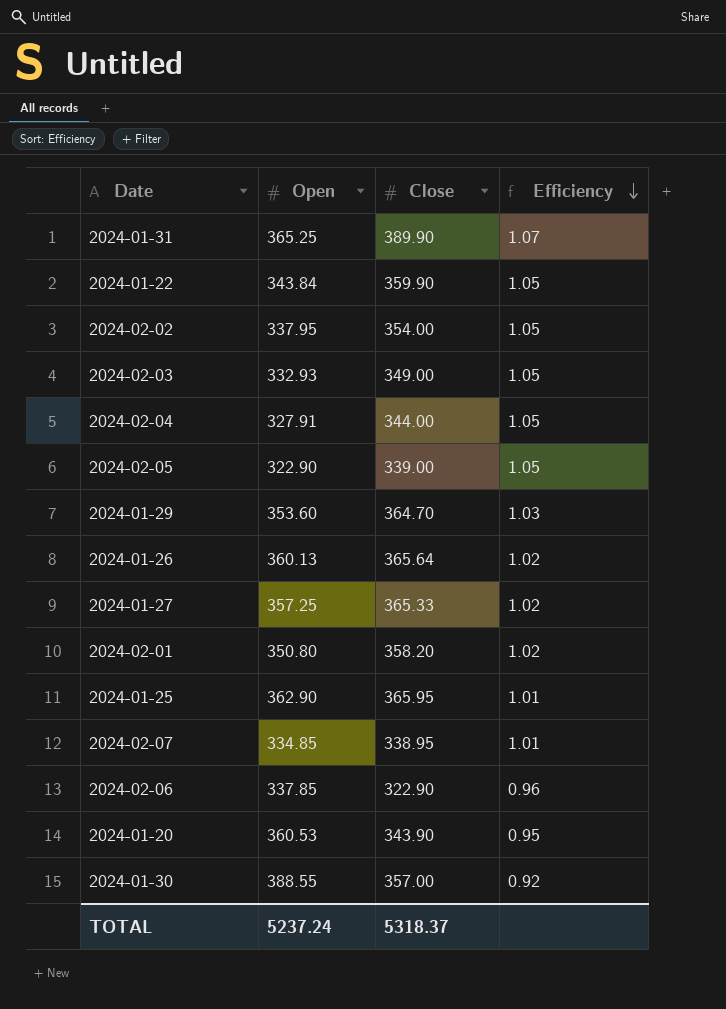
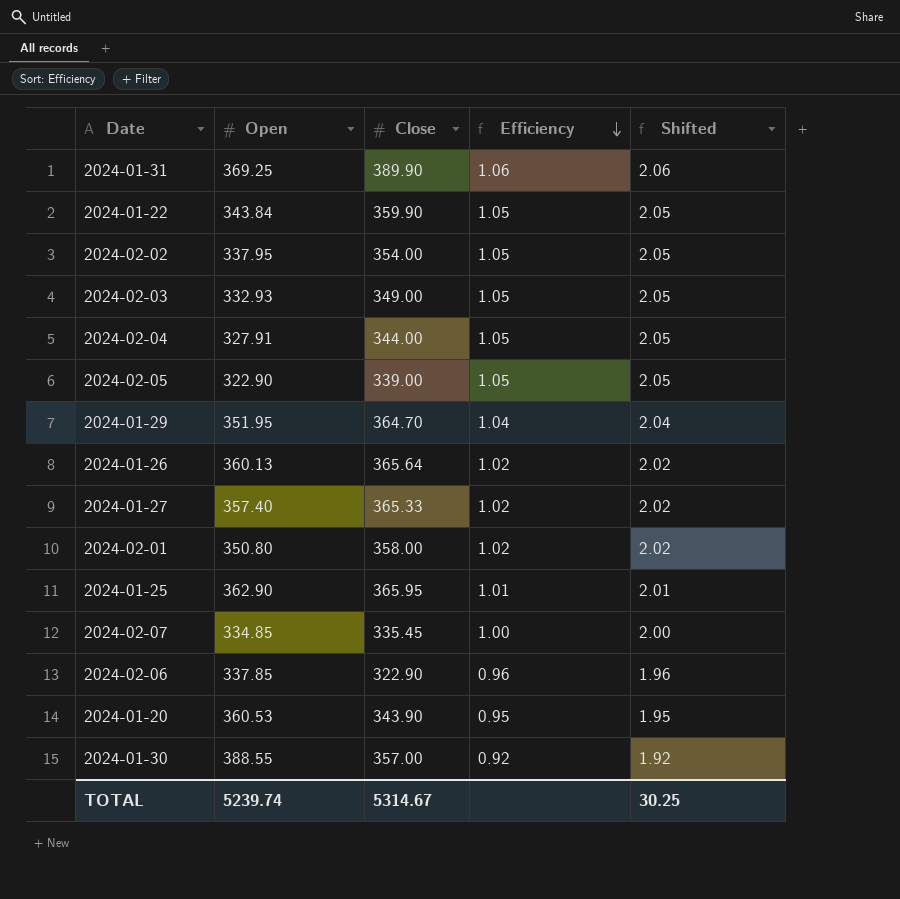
column Shifted | formula: none -> [Efficiency] + 1
2024-01-31 | Open: 365.25 -> 369.25
2024-01-31 | Efficiency: 1.07 -> 1.06
2024-01-29 | Open: 353.60 -> 351.95
2024-01-29 | Efficiency: 1.03 -> 1.04
2024-01-27 | Open: 357.25 -> 357.40
2024-02-01 | Close: 358.20 -> 358.00
2024-02-07 | Close: 338.95 -> 335.45
2024-02-07 | Efficiency: 1.01 -> 1.00
TOTAL | Open: 5237.24 -> 5239.74
TOTAL | Close: 5318.37 -> 5314.67

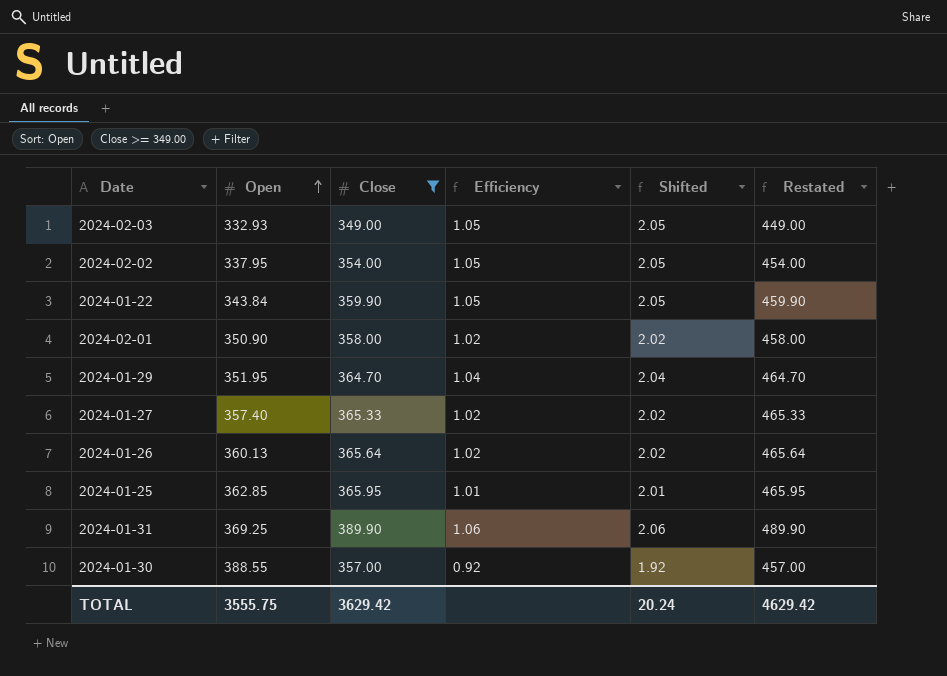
filter: none -> Close >= 349.00
row order: Efficiency descending -> Open ascending
column Restated | formula: none -> [Close] + 100
2024-02-01 | Open: 350.80 -> 350.90
2024-01-25 | Open: 362.90 -> 362.85
TOTAL | Open: 5239.74 -> 3555.75
TOTAL | Close: 5314.67 -> 3629.42
TOTAL | Shifted: 30.25 -> 20.24

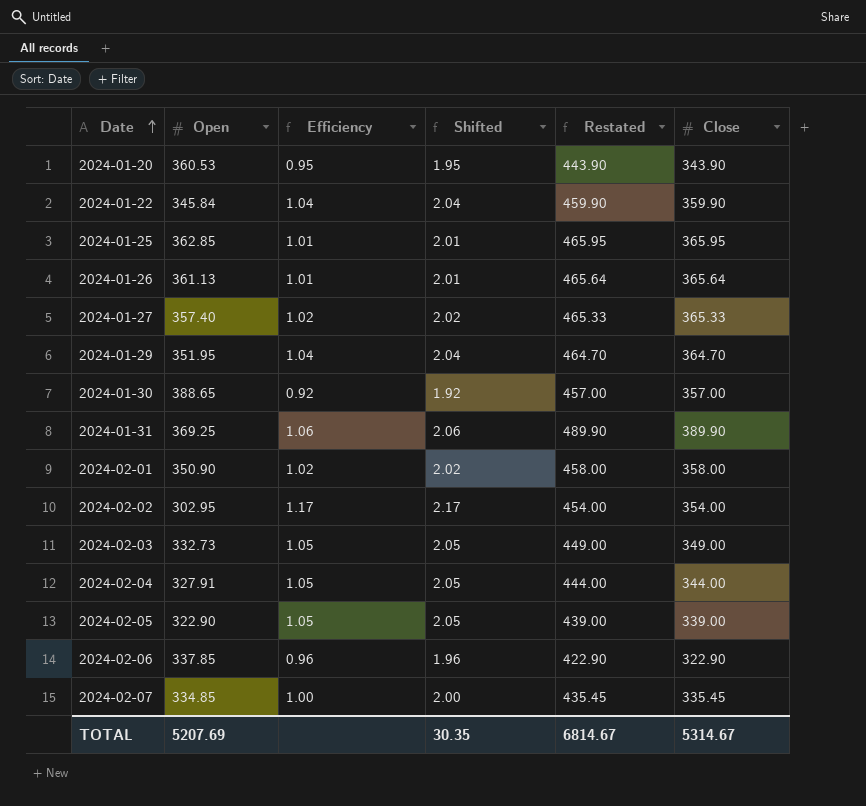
filter: Close >= 349.00 -> none
row order: Open ascending -> Date ascending
column Close | position: 3 -> 6
2024-01-22 | Open: 343.84 -> 345.84
2024-01-22 | Efficiency: 1.05 -> 1.04
2024-01-22 | Shifted: 2.05 -> 2.04
2024-01-26 | Open: 360.13 -> 361.13
2024-01-26 | Efficiency: 1.02 -> 1.01
2024-01-26 | Shifted: 2.02 -> 2.01
2024-01-30 | Open: 388.55 -> 388.65
2024-02-02 | Open: 337.95 -> 302.95
2024-02-02 | Efficiency: 1.05 -> 1.17
2024-02-02 | Shifted: 2.05 -> 2.17
2024-02-03 | Open: 332.93 -> 332.73
TOTAL | Open: 3555.75 -> 5207.69
TOTAL | Shifted: 20.24 -> 30.35
TOTAL | Restated: 4629.42 -> 6814.67
TOTAL | Close: 3629.42 -> 5314.67

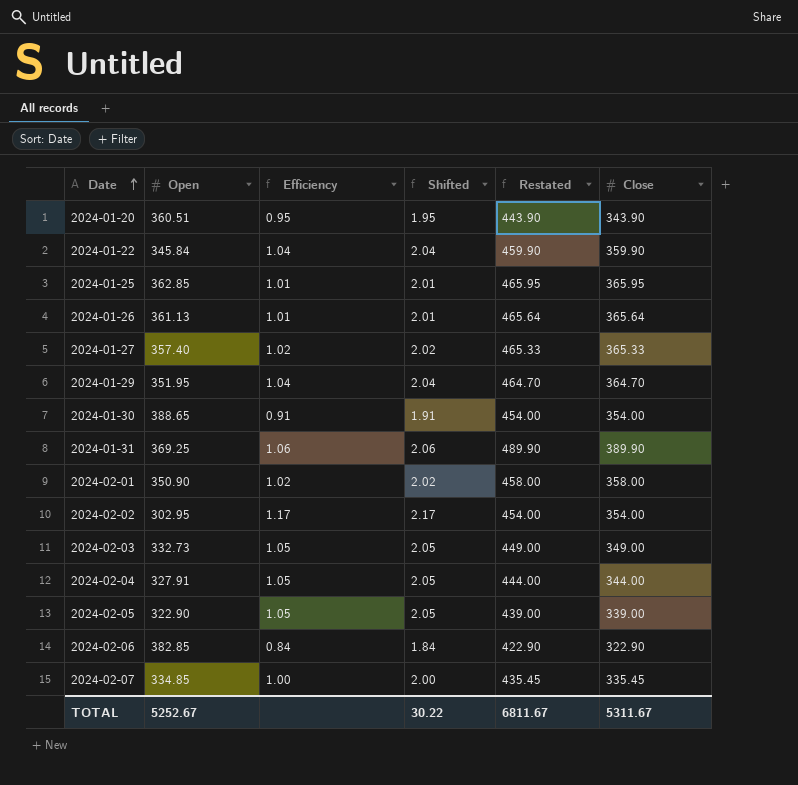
2024-01-20 | Open: 360.53 -> 360.51
2024-01-30 | Efficiency: 0.92 -> 0.91
2024-01-30 | Shifted: 1.92 -> 1.91
2024-01-30 | Restated: 457.00 -> 454.00
2024-01-30 | Close: 357.00 -> 354.00
2024-02-06 | Open: 337.85 -> 382.85
2024-02-06 | Efficiency: 0.96 -> 0.84
2024-02-06 | Shifted: 1.96 -> 1.84
TOTAL | Open: 5207.69 -> 5252.67
TOTAL | Shifted: 30.35 -> 30.22
TOTAL | Restated: 6814.67 -> 6811.67
TOTAL | Close: 5314.67 -> 5311.67

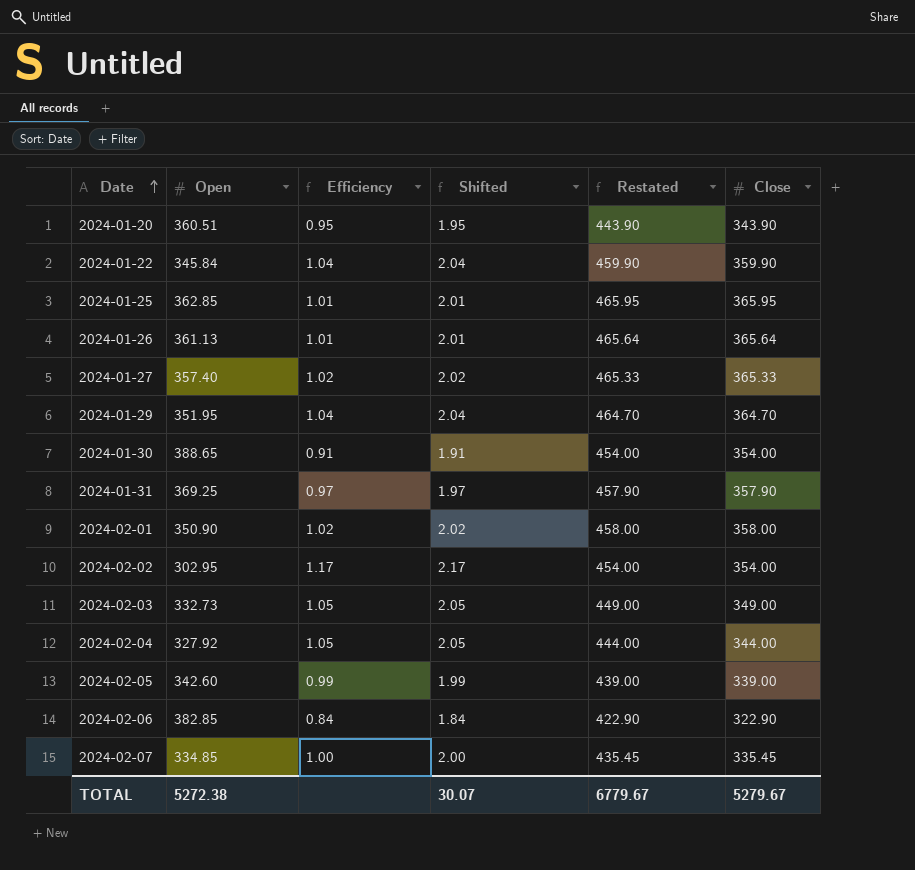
2024-01-31 | Efficiency: 1.06 -> 0.97
2024-01-31 | Shifted: 2.06 -> 1.97
2024-01-31 | Restated: 489.90 -> 457.90
2024-01-31 | Close: 389.90 -> 357.90
2024-02-04 | Open: 327.91 -> 327.92
2024-02-05 | Open: 322.90 -> 342.60
2024-02-05 | Efficiency: 1.05 -> 0.99
2024-02-05 | Shifted: 2.05 -> 1.99
TOTAL | Open: 5252.67 -> 5272.38
TOTAL | Shifted: 30.22 -> 30.07
TOTAL | Restated: 6811.67 -> 6779.67
TOTAL | Close: 5311.67 -> 5279.67

